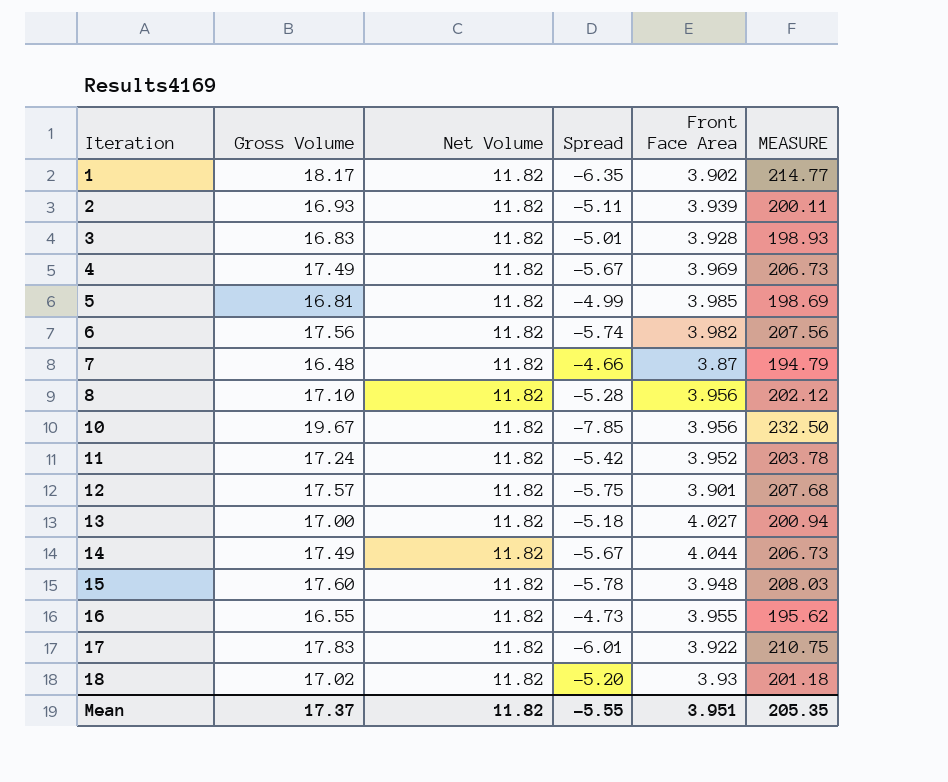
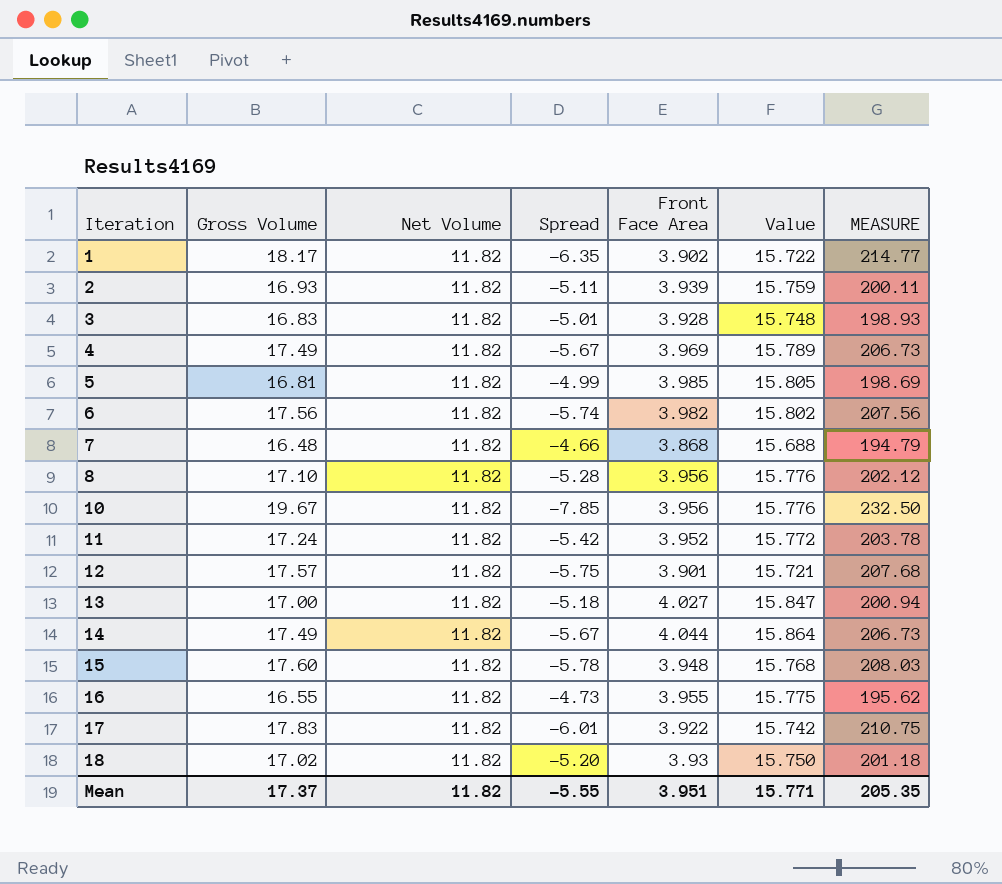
column Value | formula: none -> [Net Volume] + [Front Face Area]
7 | Front Face Area: 3.87 -> 3.868

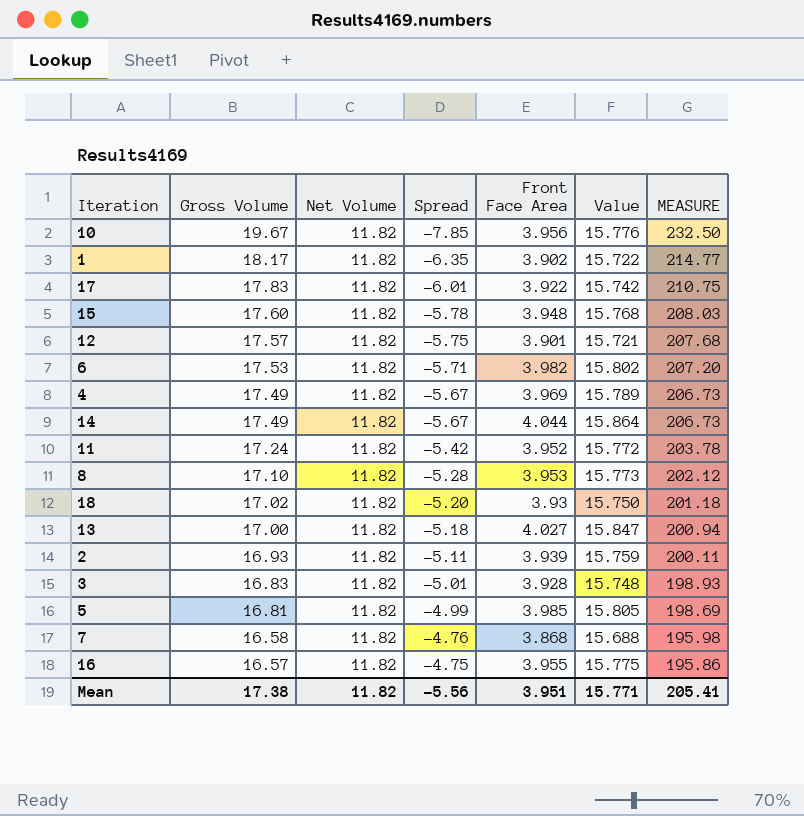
row order: Iteration ascending -> Gross Volume descending
6 | Gross Volume: 17.56 -> 17.53
6 | Spread: -5.74 -> -5.71
6 | MEASURE: 207.56 -> 207.20
8 | Front Face Area: 3.956 -> 3.953
8 | Value: 15.776 -> 15.773
7 | Gross Volume: 16.48 -> 16.58
7 | Spread: -4.66 -> -4.76
7 | MEASURE: 194.79 -> 195.98
16 | Gross Volume: 16.55 -> 16.57
16 | Spread: -4.73 -> -4.75
16 | MEASURE: 195.62 -> 195.86
Mean | Gross Volume: 17.37 -> 17.38
Mean | Spread: -5.55 -> -5.56
Mean | MEASURE: 205.35 -> 205.41

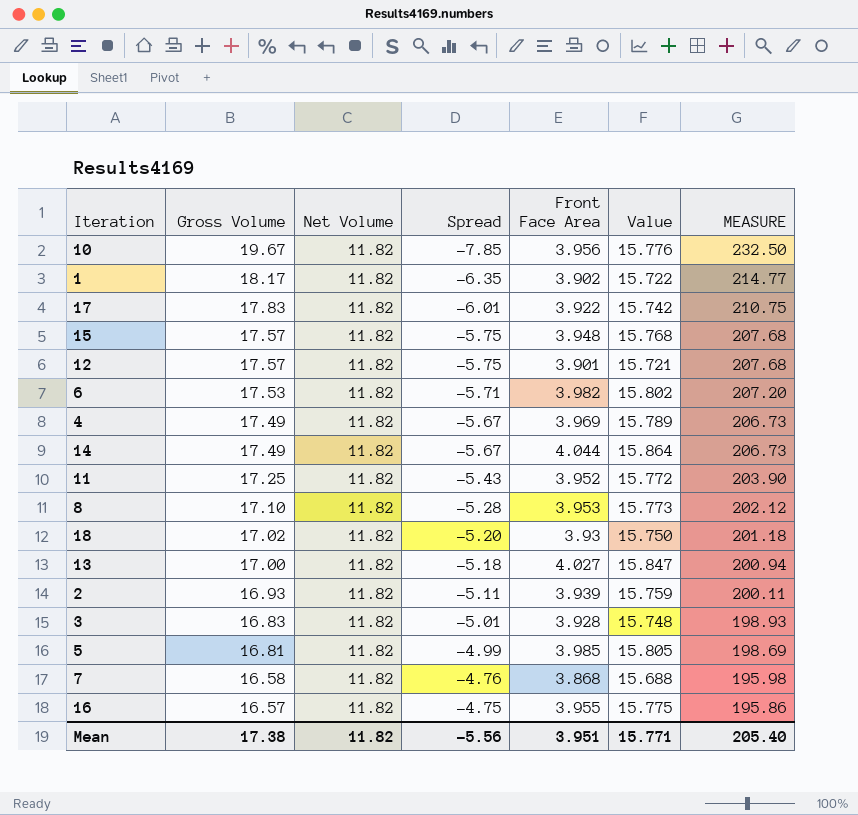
15 | Gross Volume: 17.60 -> 17.57
15 | Spread: -5.78 -> -5.75
15 | MEASURE: 208.03 -> 207.68
11 | Gross Volume: 17.24 -> 17.25
11 | Spread: -5.42 -> -5.43
11 | MEASURE: 203.78 -> 203.90
Mean | MEASURE: 205.41 -> 205.40

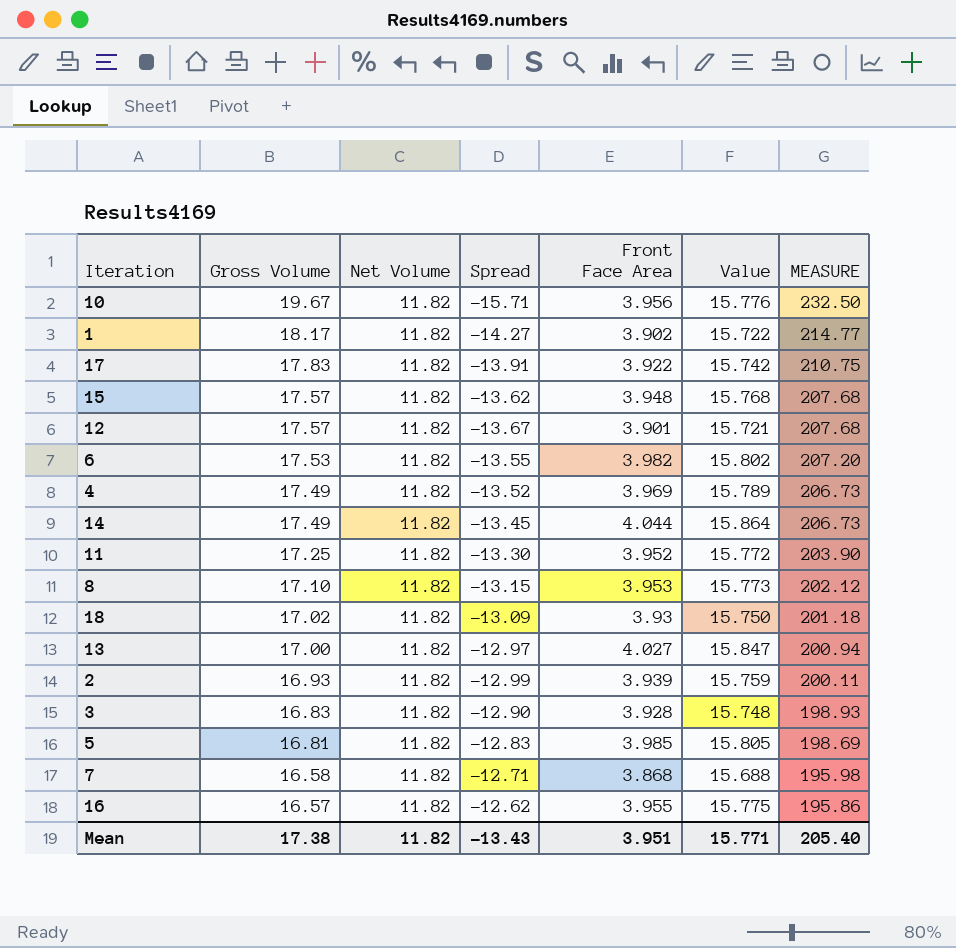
column Spread | formula: [Net Volume] - [Gross Volume] -> [Front Face Area] - [Gross Volume]
Mean | Spread: -5.56 -> -13.43

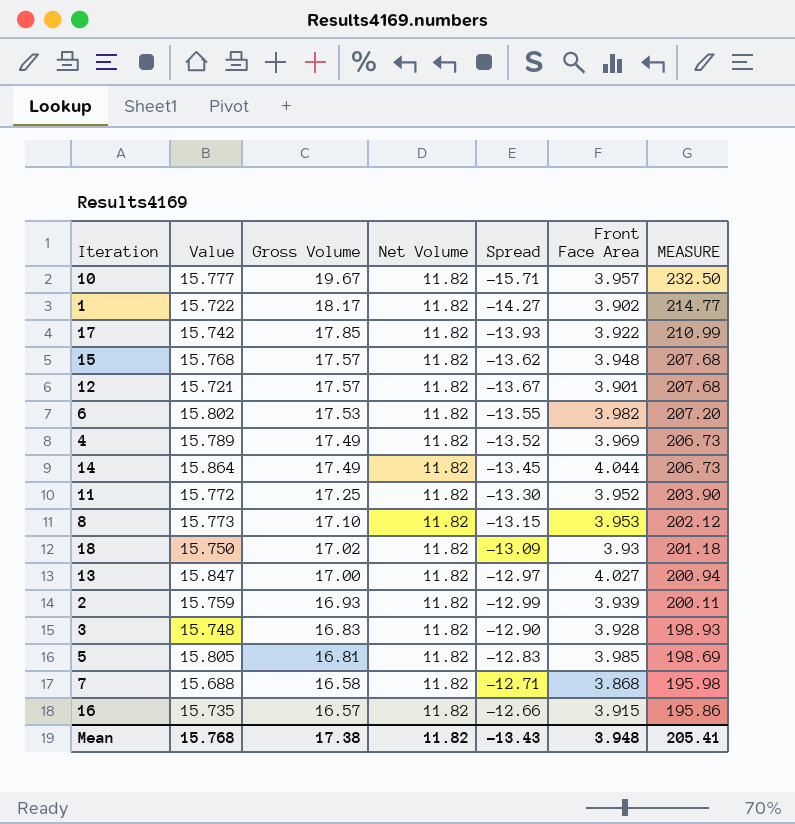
column Value | position: 6 -> 2
10 | Value: 15.776 -> 15.777
10 | Front Face Area: 3.956 -> 3.957
17 | Gross Volume: 17.83 -> 17.85
17 | Spread: -13.91 -> -13.93
17 | MEASURE: 210.75 -> 210.99
16 | Value: 15.775 -> 15.735
16 | Spread: -12.62 -> -12.66
16 | Front Face Area: 3.955 -> 3.915
Mean | Value: 15.771 -> 15.768
Mean | Front Face Area: 3.951 -> 3.948
Mean | MEASURE: 205.40 -> 205.41

